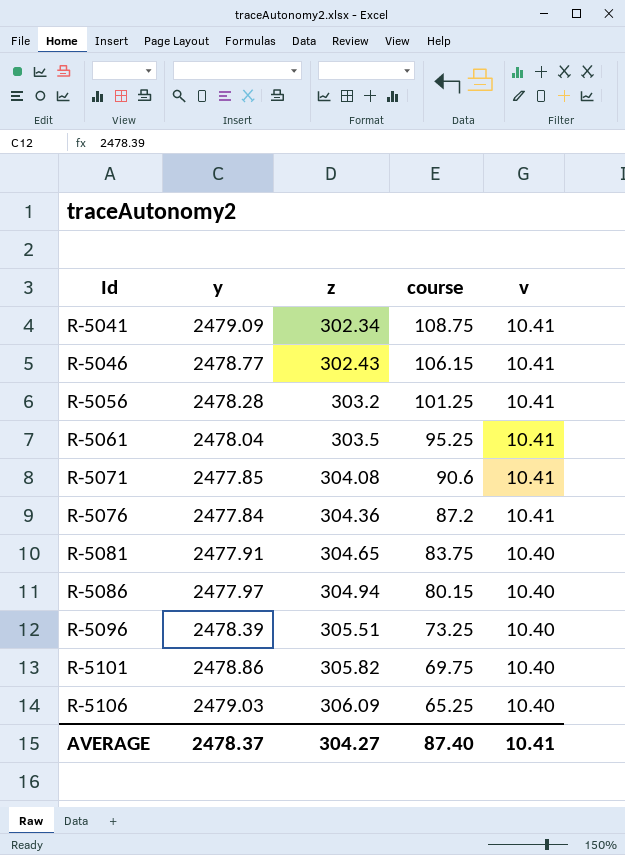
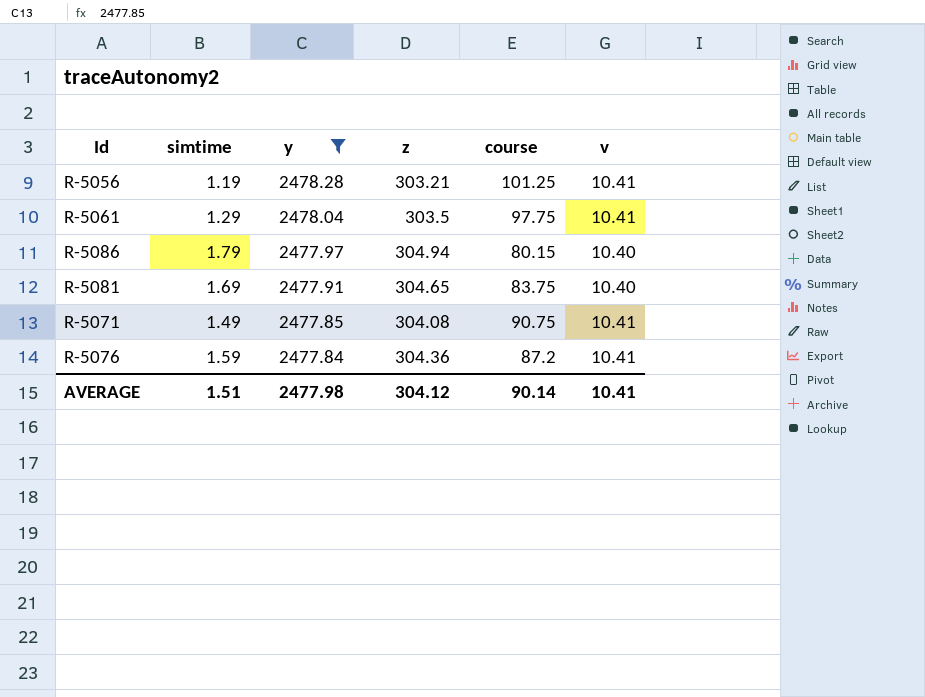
filter: none -> y <= 2478.28
row order: Id ascending -> y descending
column simtime | position: none -> 2
R-5056 | z: 303.2 -> 303.21
R-5061 | course: 95.25 -> 97.75
R-5071 | course: 90.6 -> 90.75
AVERAGE | y: 2478.37 -> 2477.98
AVERAGE | z: 304.27 -> 304.12
AVERAGE | course: 87.40 -> 90.14

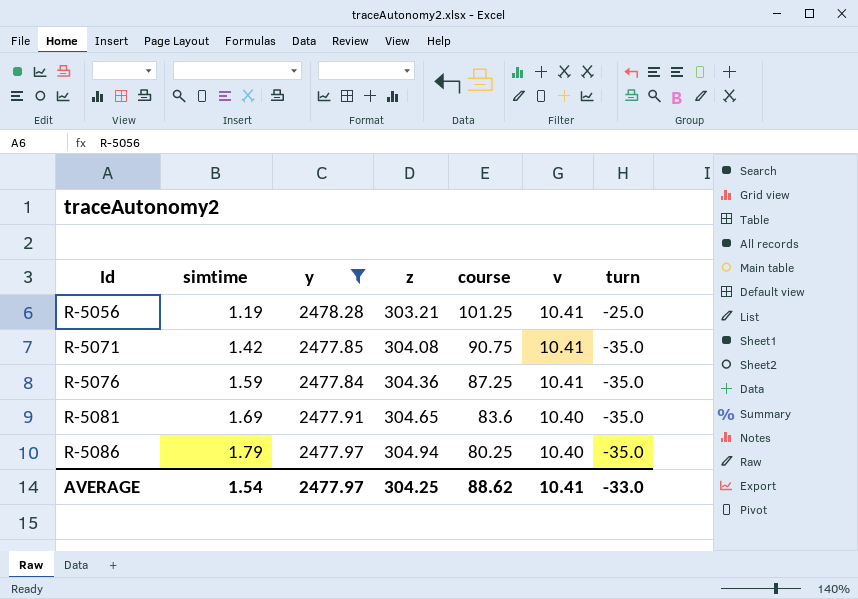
row order: y descending -> Id ascending
column turn | position: none -> 7
row R-5061: 1.29 | 2478.04 | 303.5 | 97.75 | 10.41 -> none
R-5071 | simtime: 1.49 -> 1.42
R-5076 | course: 87.2 -> 87.25
R-5081 | course: 83.75 -> 83.6
R-5086 | course: 80.15 -> 80.25
AVERAGE | simtime: 1.51 -> 1.54
AVERAGE | y: 2477.98 -> 2477.97
AVERAGE | z: 304.12 -> 304.25
AVERAGE | course: 90.14 -> 88.62

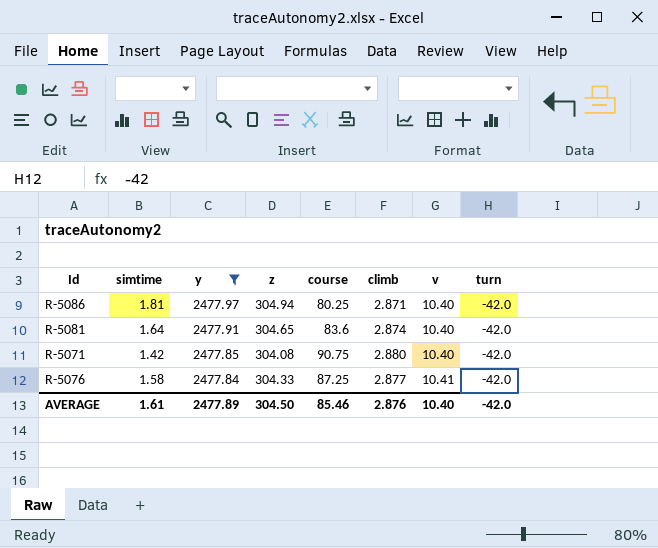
row order: Id ascending -> y descending
column climb | position: none -> 6
row R-5056: 1.19 | 2478.28 | 303.21 | 101.25 | 10.41 | -25.0 -> none
R-5086 | simtime: 1.79 -> 1.81
R-5086 | turn: -35.0 -> -42.0
R-5081 | simtime: 1.69 -> 1.64
R-5081 | turn: -35.0 -> -42.0
R-5071 | v: 10.41 -> 10.40
R-5071 | turn: -35.0 -> -42.0
R-5076 | simtime: 1.59 -> 1.58
R-5076 | z: 304.36 -> 304.33
R-5076 | turn: -35.0 -> -42.0
AVERAGE | simtime: 1.54 -> 1.61
AVERAGE | y: 2477.97 -> 2477.89
AVERAGE | z: 304.25 -> 304.50
AVERAGE | course: 88.62 -> 85.46
AVERAGE | v: 10.41 -> 10.40
AVERAGE | turn: -33.0 -> -42.0

